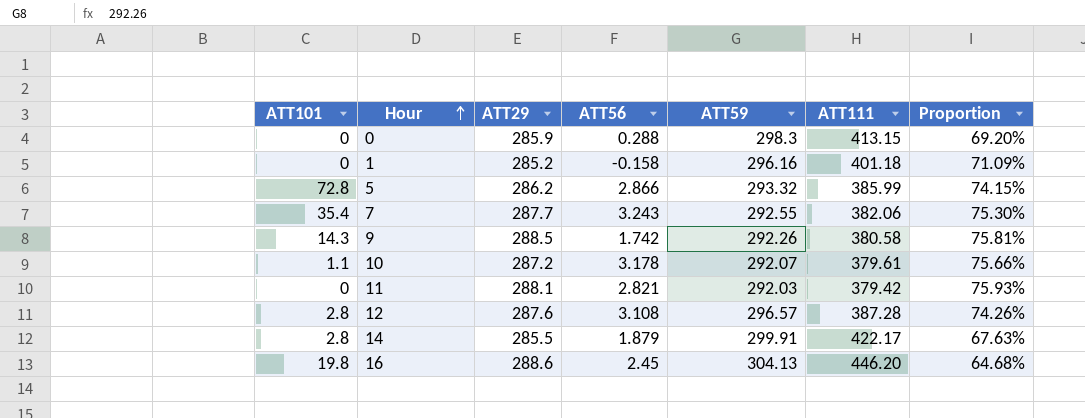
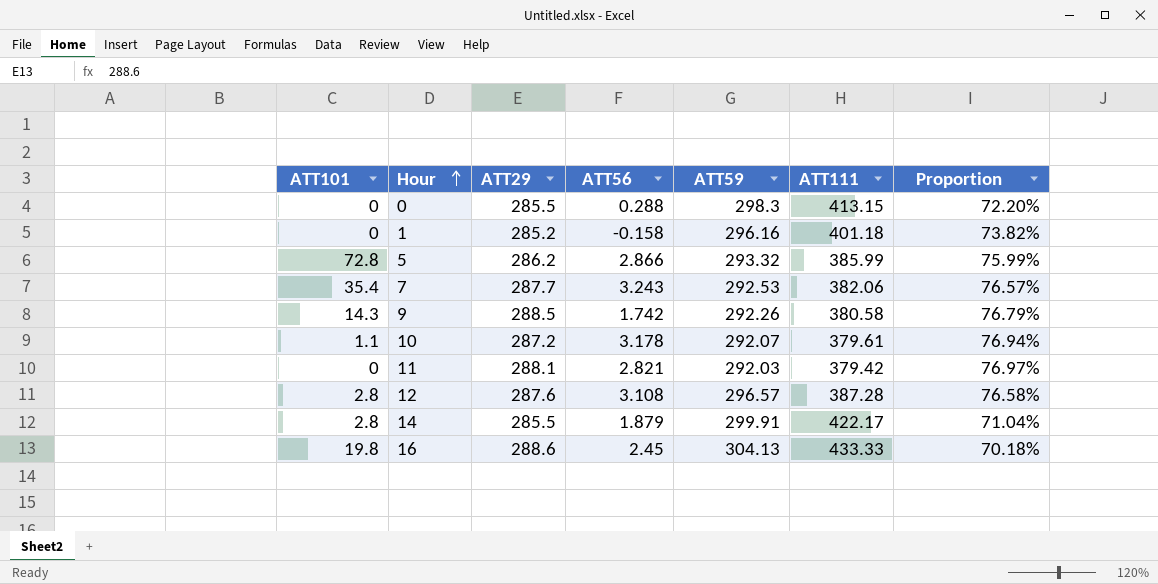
column Proportion | formula: [ATT29] / [ATT111] -> [ATT59] / [ATT111]
0 | ATT29: 285.9 -> 285.5
7 | ATT59: 292.55 -> 292.53
16 | ATT111: 446.20 -> 433.33

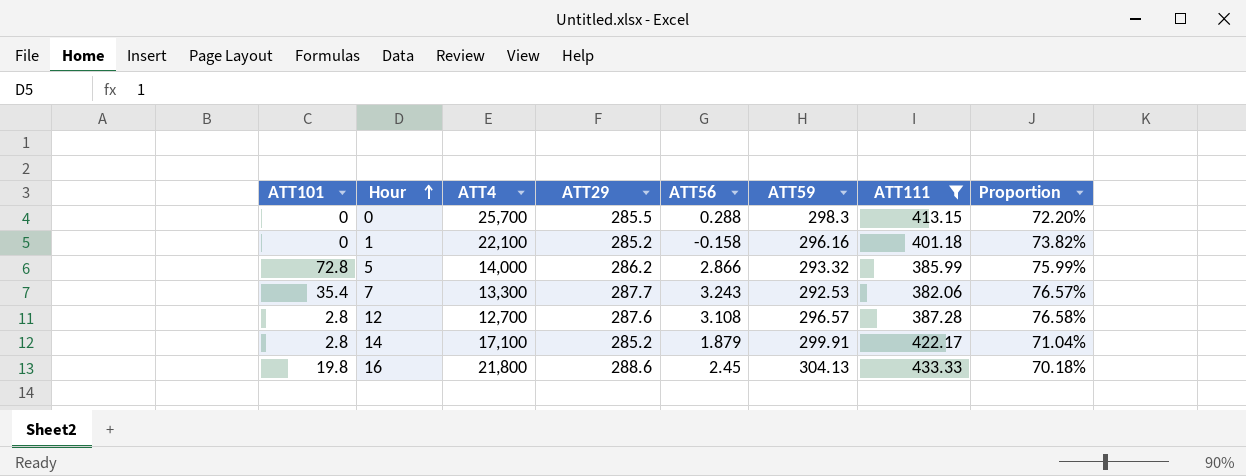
filter: none -> ATT111 >= 382.06
column ATT4 | position: none -> 3
14 | ATT29: 285.5 -> 285.2

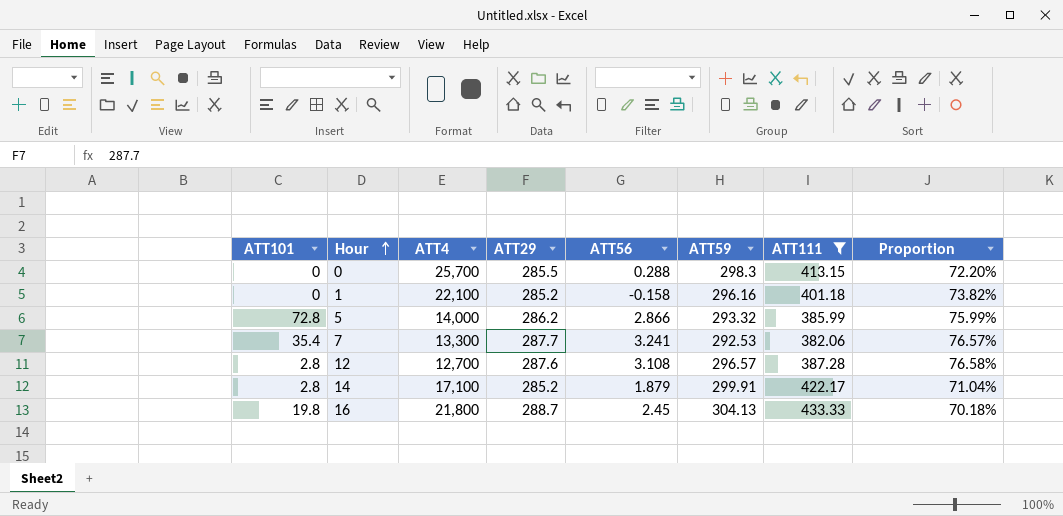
7 | ATT56: 3.243 -> 3.241
16 | ATT29: 288.6 -> 288.7

